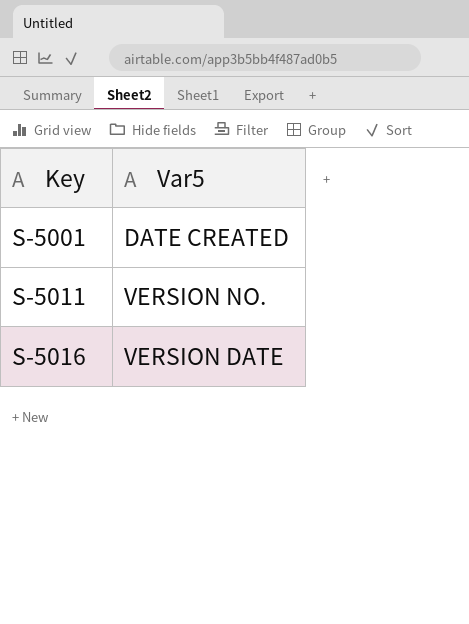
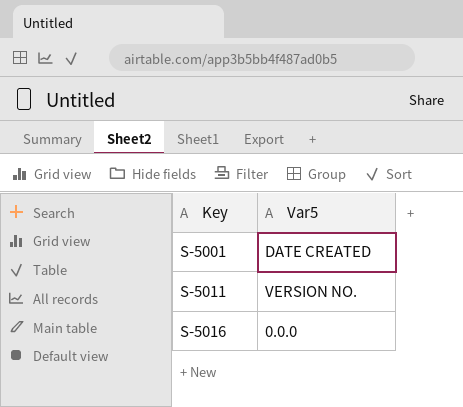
S-5016 | Var5: VERSION DATE -> 0.0.0

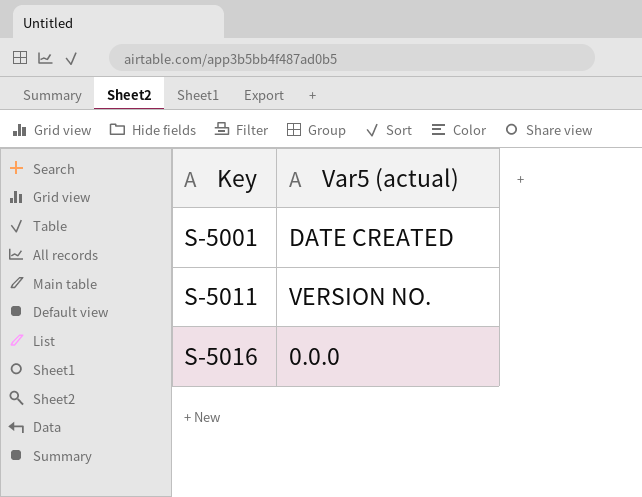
column name: Var5 -> Var5 (actual)

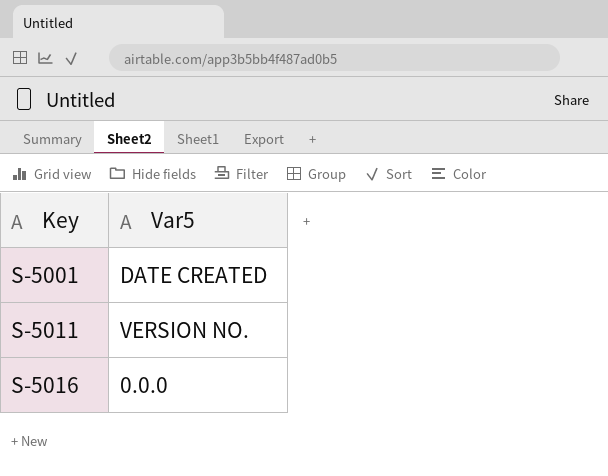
column name: Var5 (actual) -> Var5

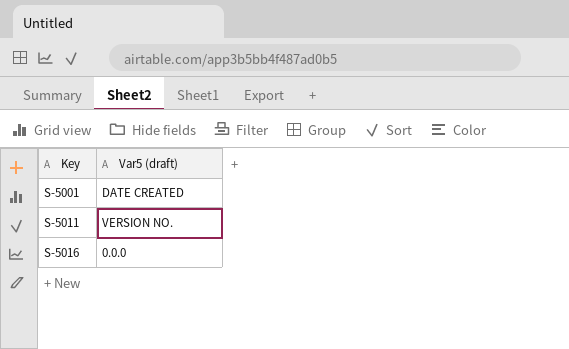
column name: Var5 -> Var5 (draft)

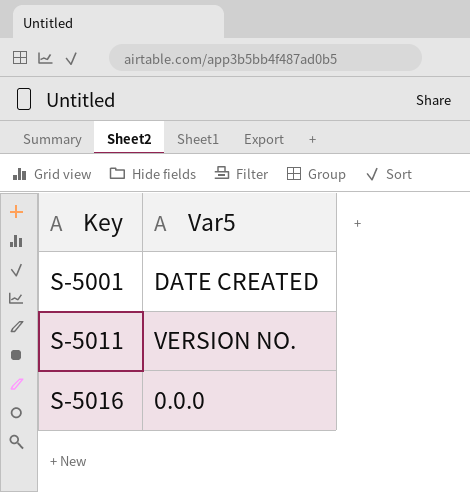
column name: Var5 (draft) -> Var5

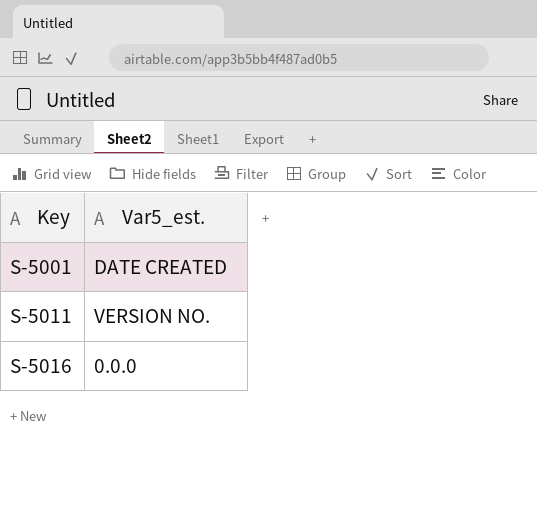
column name: Var5 -> Var5_est.

